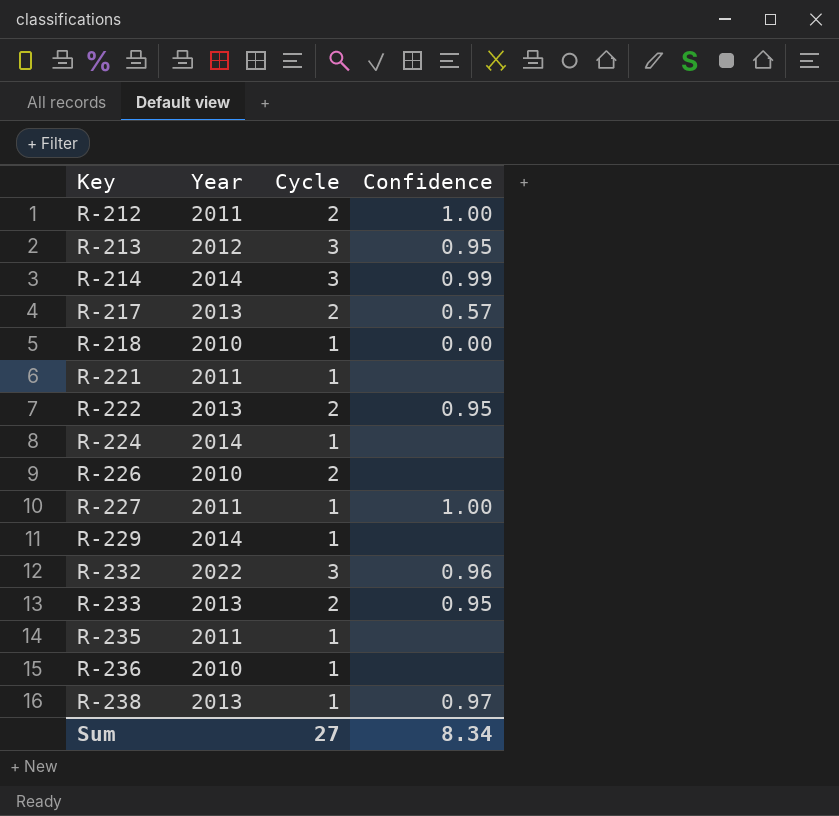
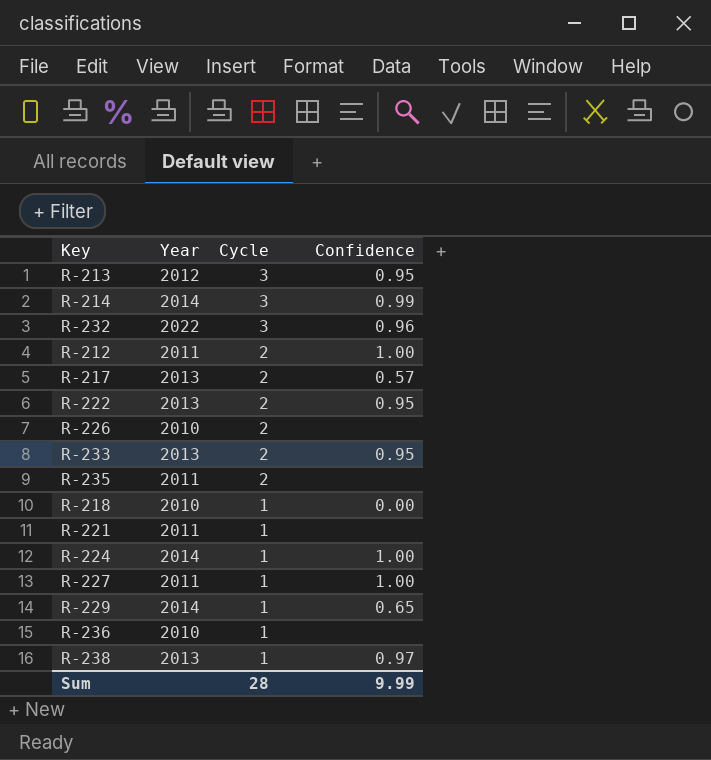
row order: Key ascending -> Cycle descending
R-235 | Cycle: 1 -> 2
R-224 | Confidence: none -> 1.00
R-229 | Confidence: none -> 0.65
Sum | Cycle: 27 -> 28
Sum | Confidence: 8.34 -> 9.99

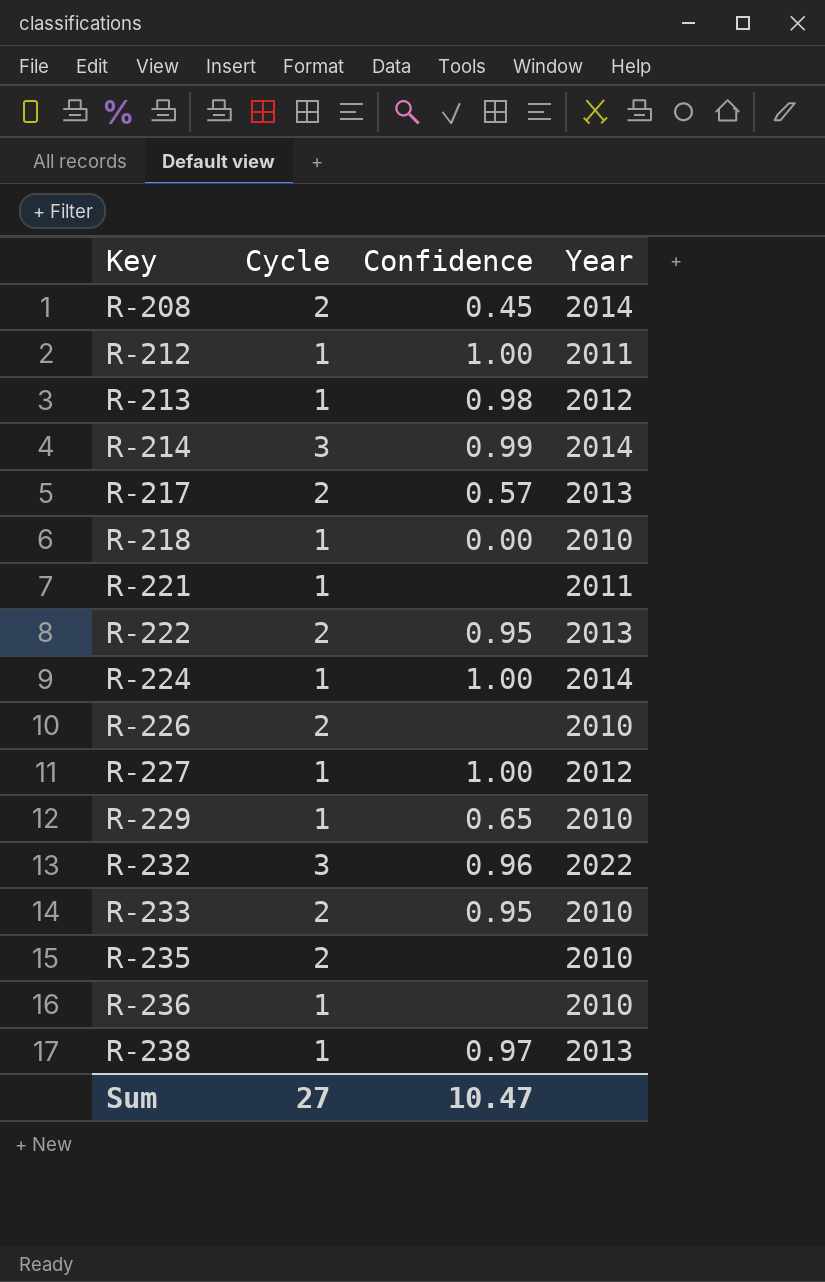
row order: Cycle descending -> Key ascending
column Year | position: 2 -> 4
row R-208: none -> 2 | 0.45 | 2014
R-212 | Cycle: 2 -> 1
R-213 | Cycle: 3 -> 1
R-213 | Confidence: 0.95 -> 0.98
R-227 | Year: 2011 -> 2012
R-229 | Year: 2014 -> 2010
R-233 | Year: 2013 -> 2010
R-235 | Year: 2011 -> 2010
Sum | Cycle: 28 -> 27
Sum | Confidence: 9.99 -> 10.47

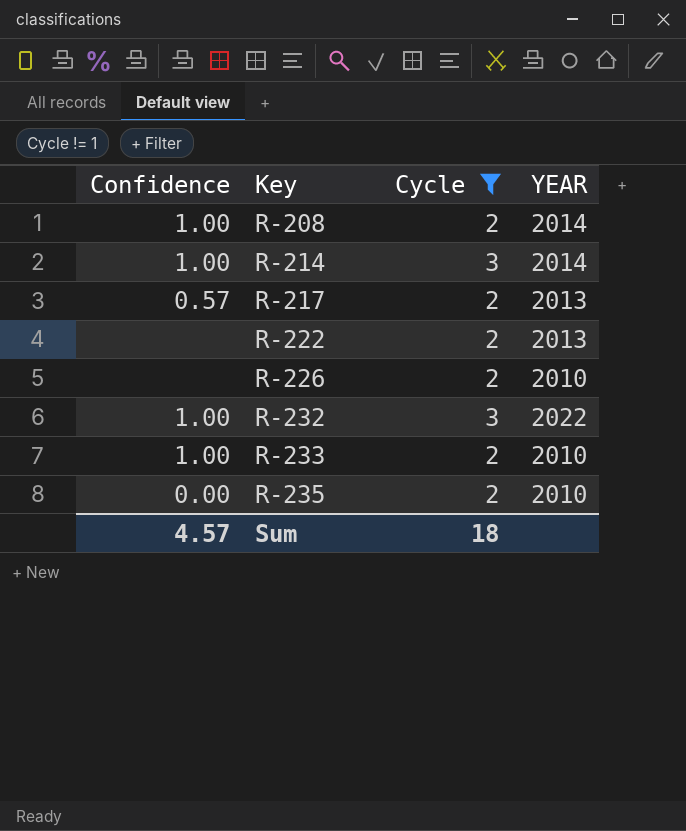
filter: none -> Cycle != 1
column Confidence | position: 3 -> 1
column name: Year -> YEAR
R-208 | Confidence: 0.45 -> 1.00
R-214 | Confidence: 0.99 -> 1.00
R-222 | Confidence: 0.95 -> none
R-232 | Confidence: 0.96 -> 1.00
R-233 | Confidence: 0.95 -> 1.00
R-235 | Confidence: none -> 0.00
Sum | Confidence: 10.47 -> 4.57
Sum | Cycle: 27 -> 18

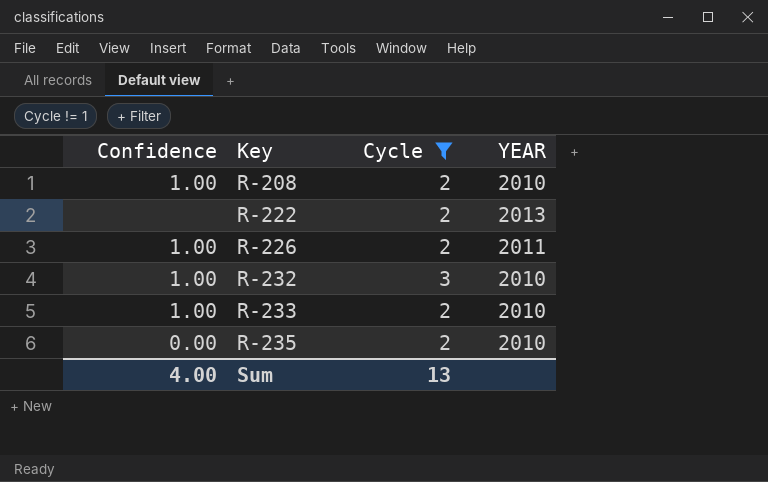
row R-214: 1.00 | 3 | 2014 -> none
row R-217: 0.57 | 2 | 2013 -> none
R-208 | YEAR: 2014 -> 2010
R-226 | Confidence: none -> 1.00
R-226 | YEAR: 2010 -> 2011
R-232 | YEAR: 2022 -> 2010
Sum | Confidence: 4.57 -> 4.00
Sum | Cycle: 18 -> 13

